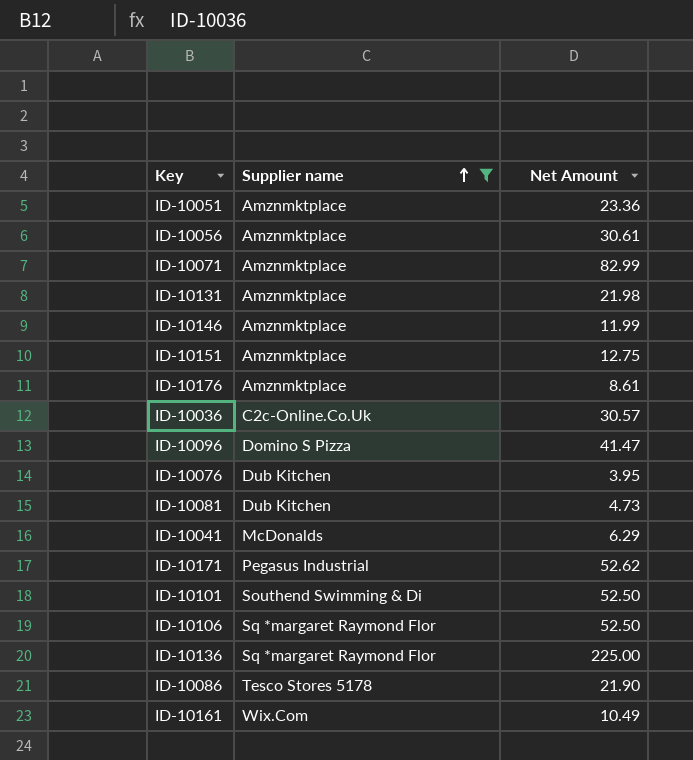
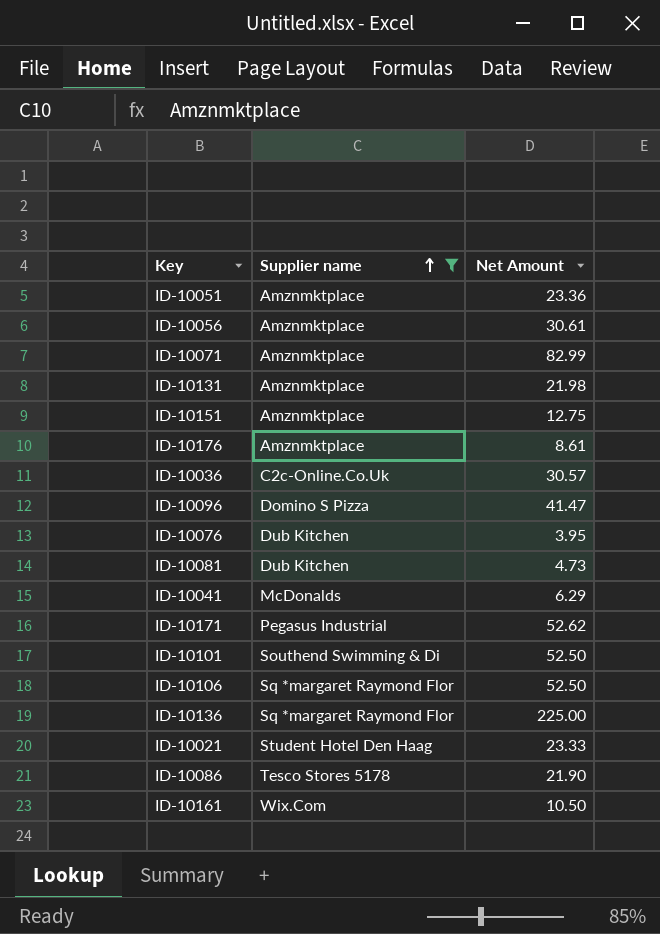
row ID-10146: Amznmktplace | 11.99 -> none
row ID-10021: none -> Student Hotel Den Haag | 23.33
ID-10161 | Net Amount: 10.49 -> 10.50

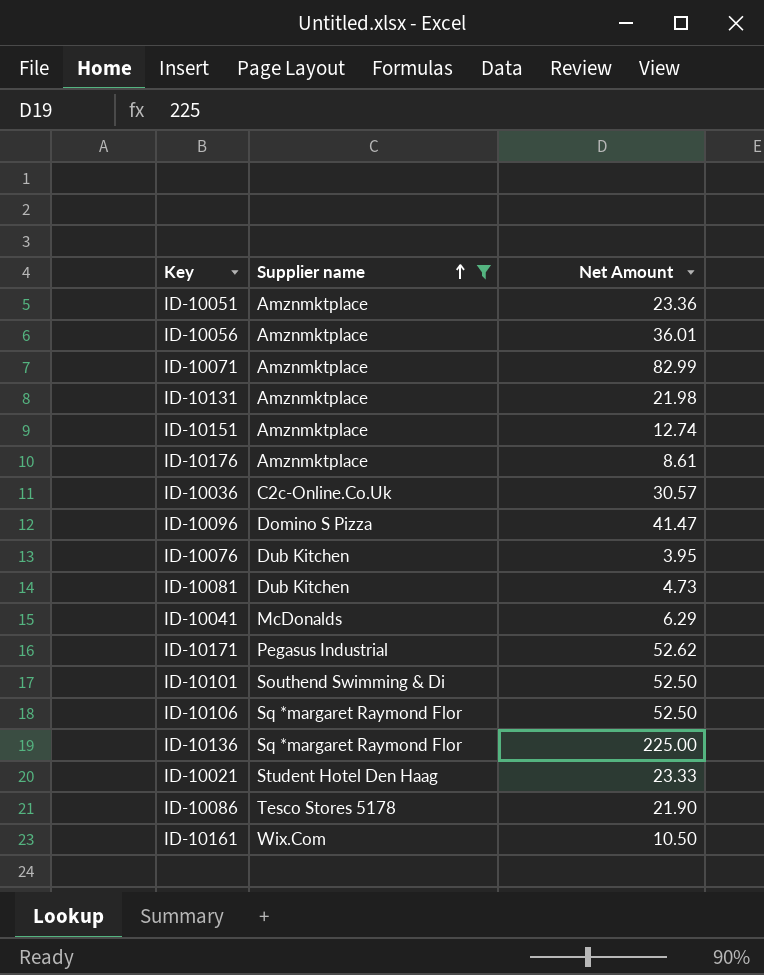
ID-10056 | Net Amount: 30.61 -> 36.01
ID-10151 | Net Amount: 12.75 -> 12.74

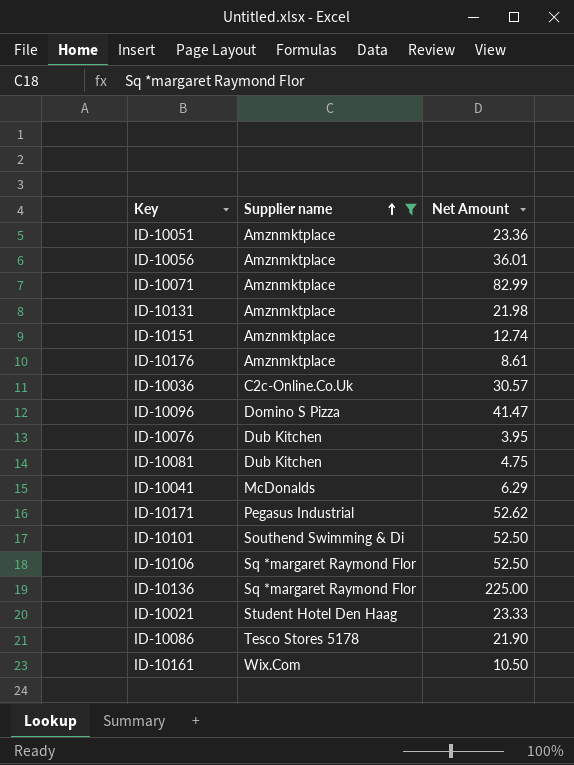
ID-10081 | Net Amount: 4.73 -> 4.75

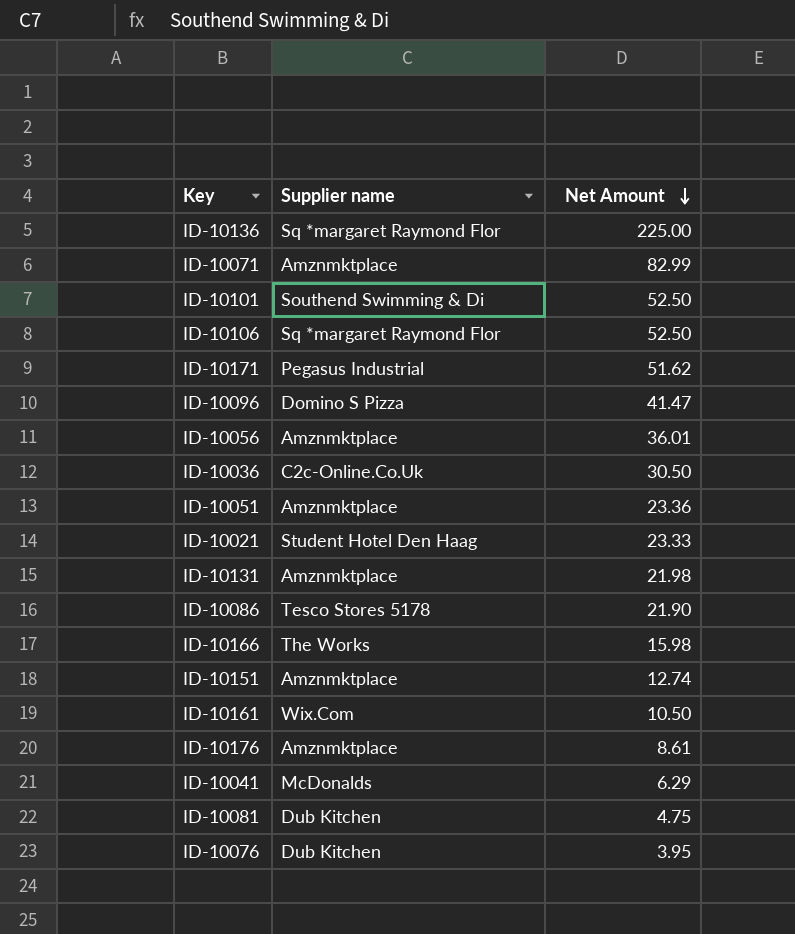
filter: Supplier name != The Works -> none
row order: Supplier name ascending -> Net Amount descending
ID-10171 | Net Amount: 52.62 -> 51.62
ID-10036 | Net Amount: 30.57 -> 30.50

